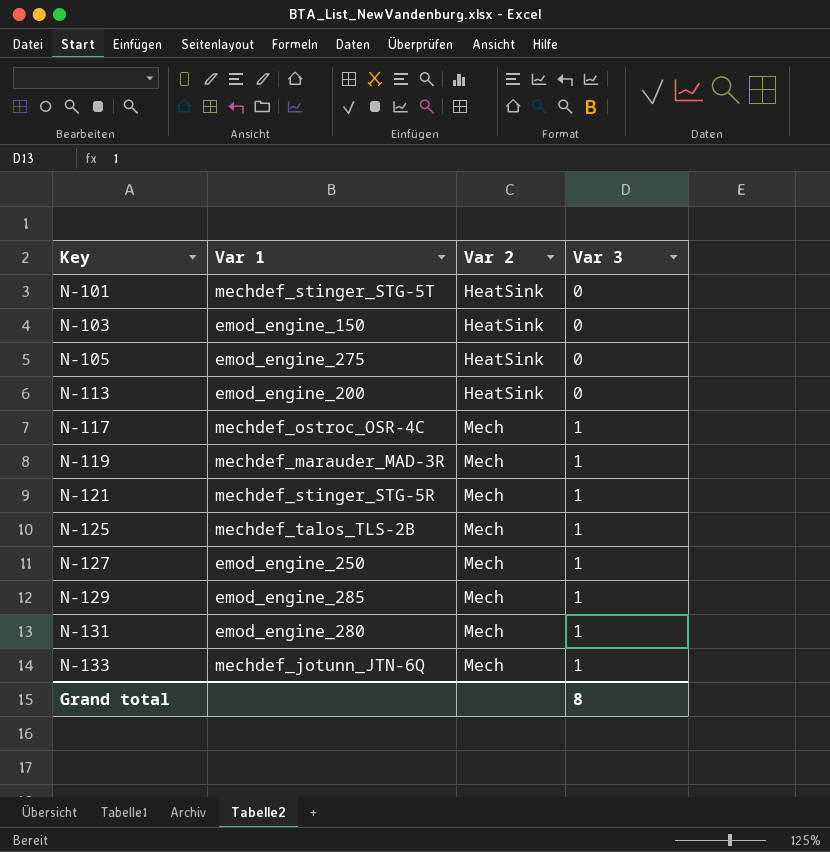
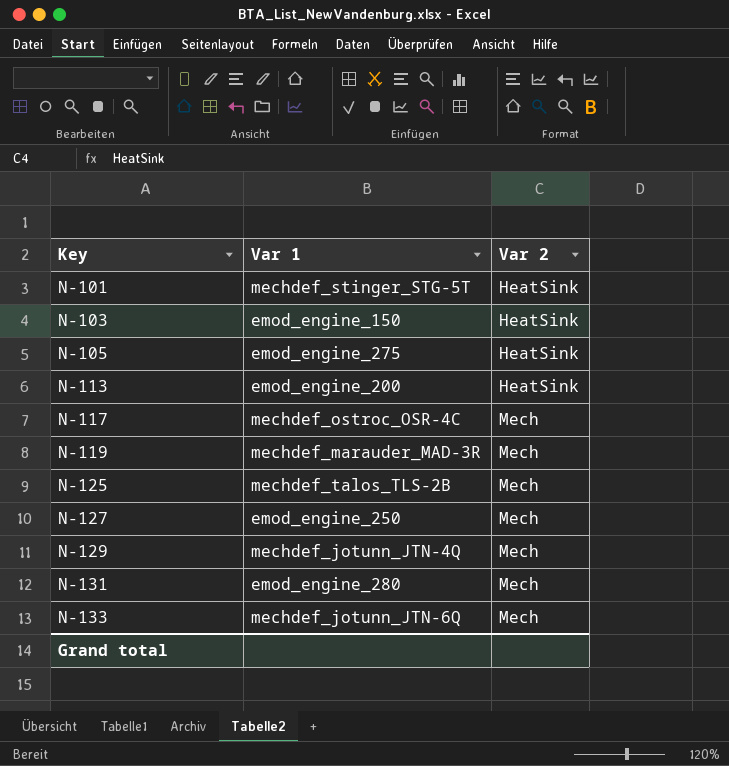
column Var 3 | position: 4 -> none
row N-121: mechdef_stinger_STG-5R | Mech | 1 -> none
N-129 | Var 1: emod_engine_285 -> mechdef_jotunn_JTN-4Q

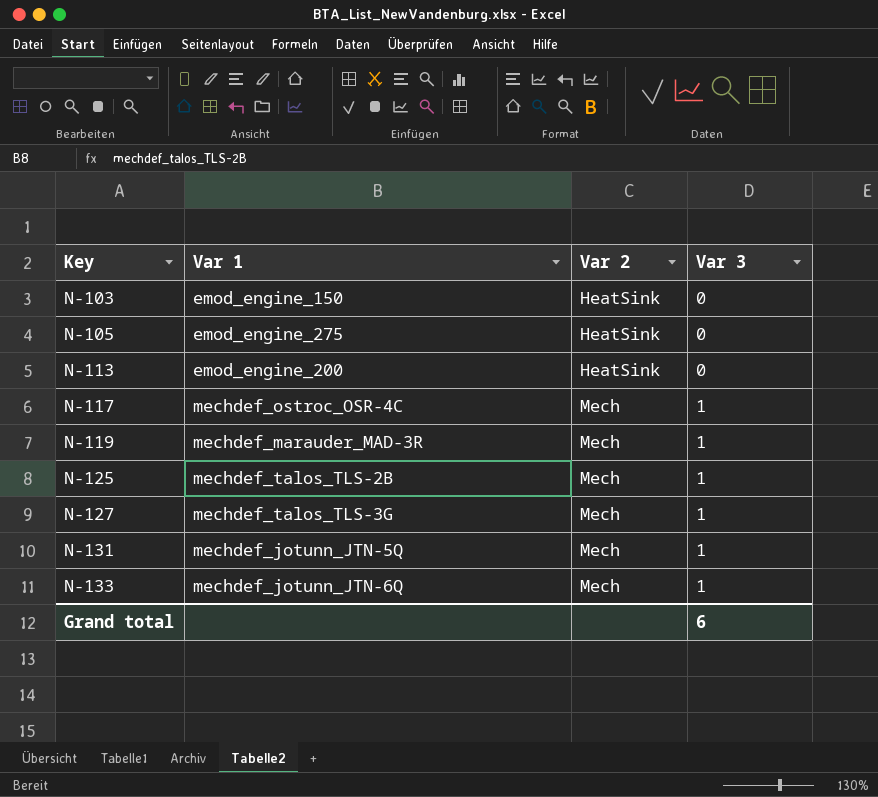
column Var 3 | position: none -> 4
row N-101: mechdef_stinger_STG-5T | HeatSink -> none
row N-129: mechdef_jotunn_JTN-4Q | Mech -> none
N-127 | Var 1: emod_engine_250 -> mechdef_talos_TLS-3G
N-131 | Var 1: emod_engine_280 -> mechdef_jotunn_JTN-5Q

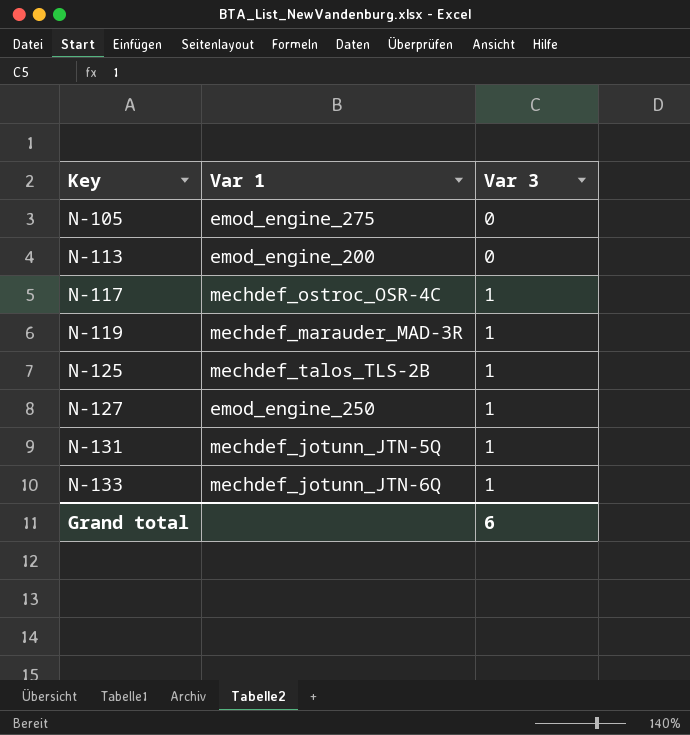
column Var 2 | position: 3 -> none
row N-103: emod_engine_150 | HeatSink | 0 -> none
N-127 | Var 1: mechdef_talos_TLS-3G -> emod_engine_250

